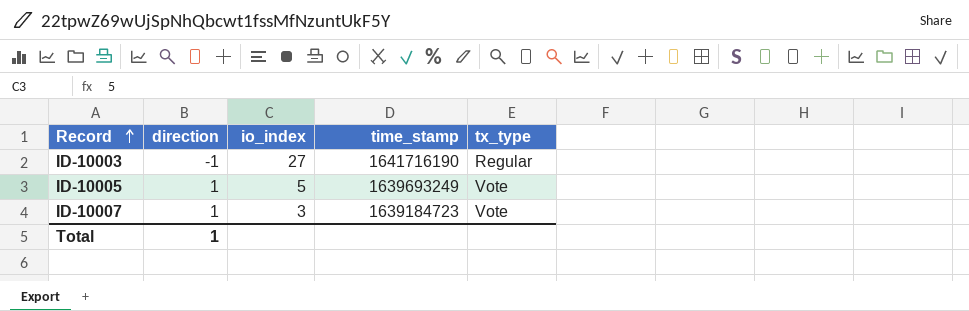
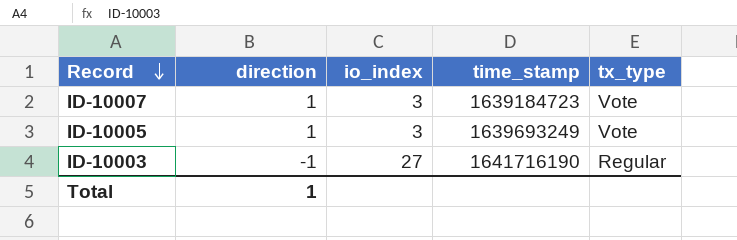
row order: Record ascending -> Record descending
ID-10005 | io_index: 5 -> 3

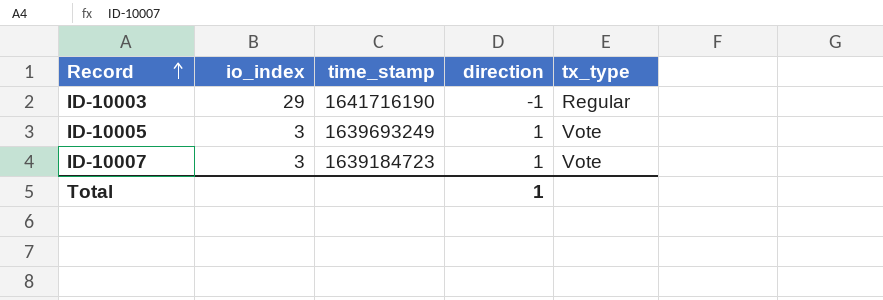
row order: Record descending -> Record ascending
column direction | position: 2 -> 4
ID-10003 | io_index: 27 -> 29

